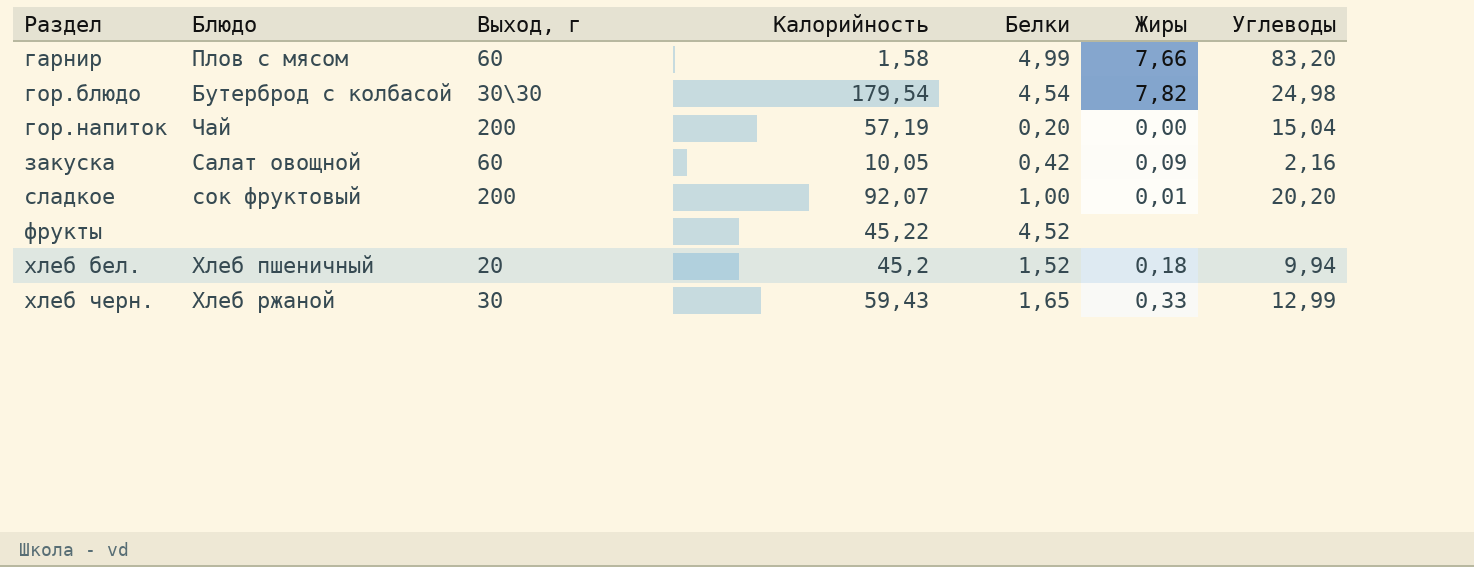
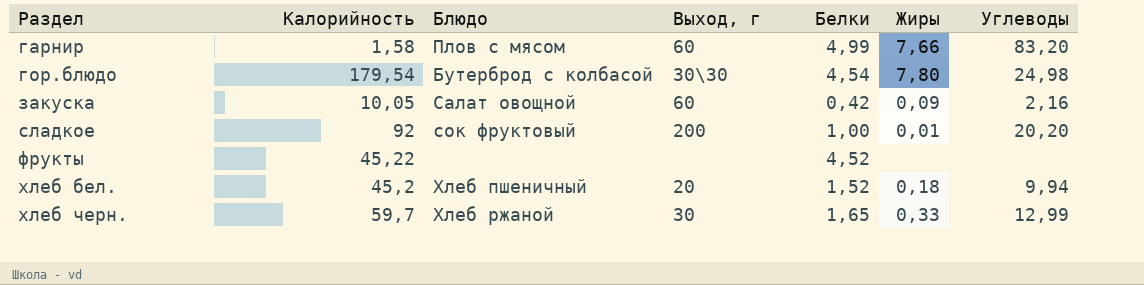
column Калорийность | position: 4 -> 2
row гор.напиток: Чай | 200 | 57,19 | 0,20 | 0,00 | 15,04 -> none
гор.блюдо | Жиры: 7,82 -> 7,80
сладкое | Калорийность: 92,07 -> 92
хлеб черн. | Калорийность: 59,43 -> 59,7

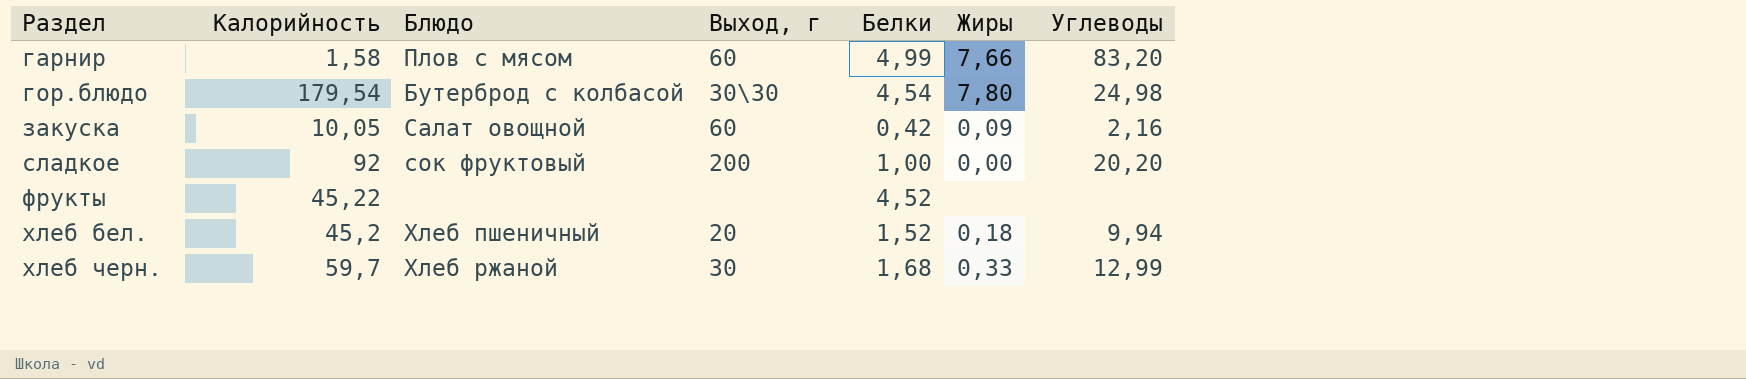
сладкое | Жиры: 0,01 -> 0,00
хлеб черн. | Белки: 1,65 -> 1,68

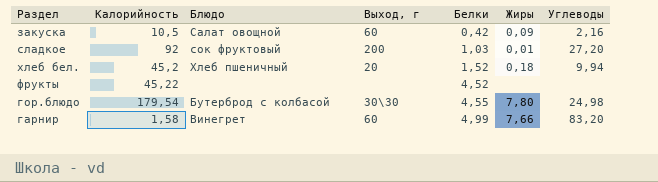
row order: Раздел ascending -> Белки ascending
row хлеб черн.: 59,7 | Хлеб ржаной | 30 | 1,68 | 0,33 | 12,99 -> none
закуска | Калорийность: 10,05 -> 10,5
сладкое | Белки: 1,00 -> 1,03
сладкое | Жиры: 0,00 -> 0,01
сладкое | Углеводы: 20,20 -> 27,20
гор.блюдо | Белки: 4,54 -> 4,55
гарнир | Блюдо: Плов с мясом -> Винегрет

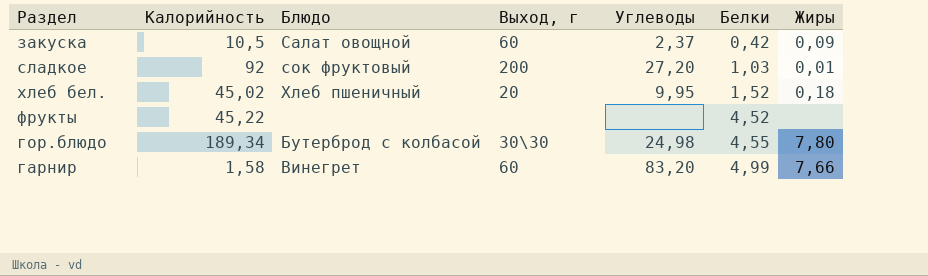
column Углеводы | position: 7 -> 5
закуска | Углеводы: 2,16 -> 2,37
хлеб бел. | Калорийность: 45,2 -> 45,02
хлеб бел. | Углеводы: 9,94 -> 9,95
гор.блюдо | Калорийность: 179,54 -> 189,34

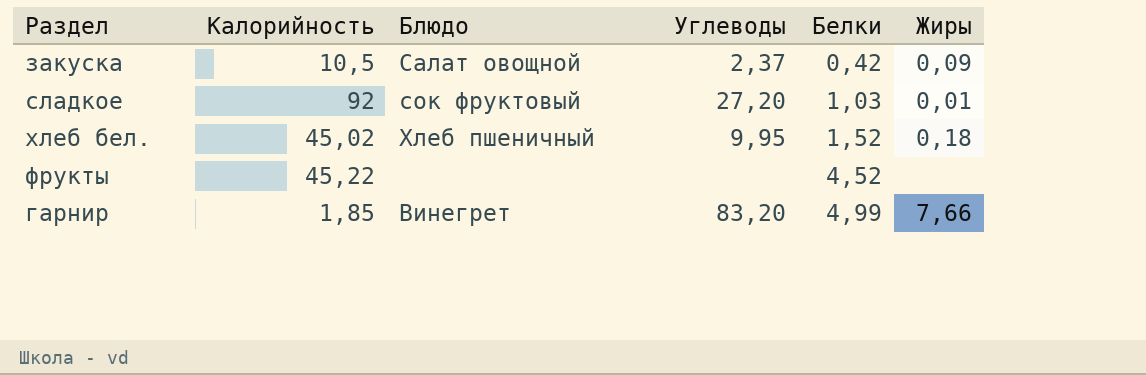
column Выход, г | position: 4 -> none
row гор.блюдо: 189,34 | Бутерброд с колбасой | 30\30 | 24,98 | 4,55 | 7,80 -> none
гарнир | Калорийность: 1,58 -> 1,85

